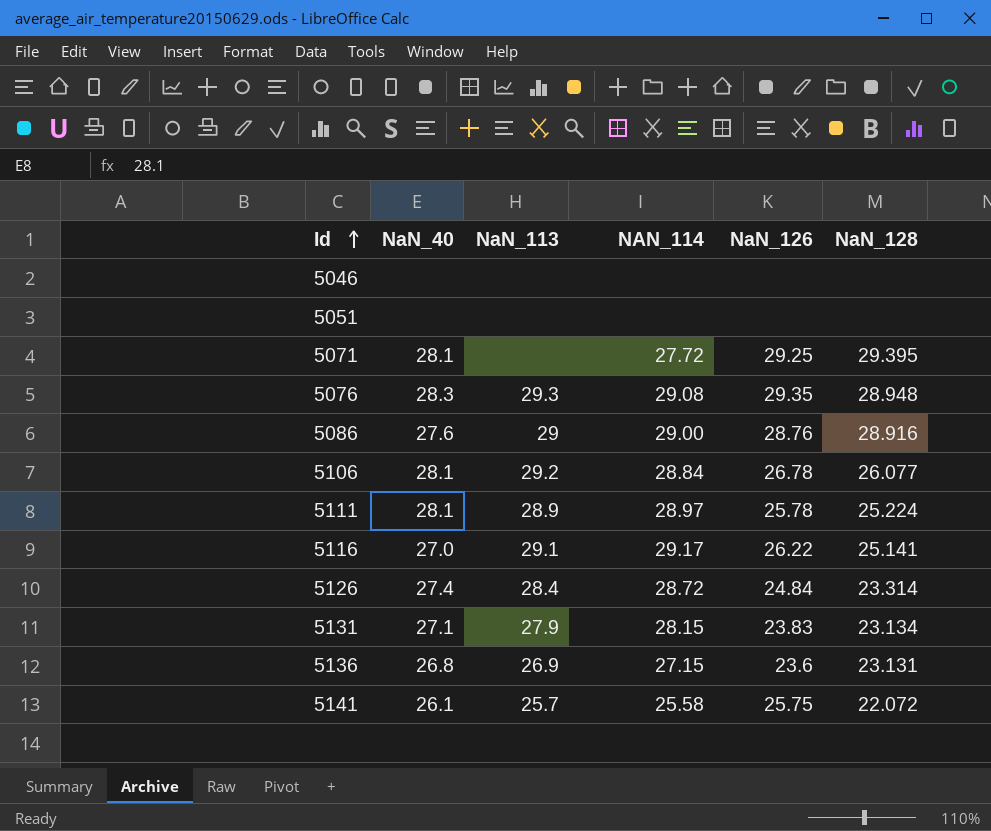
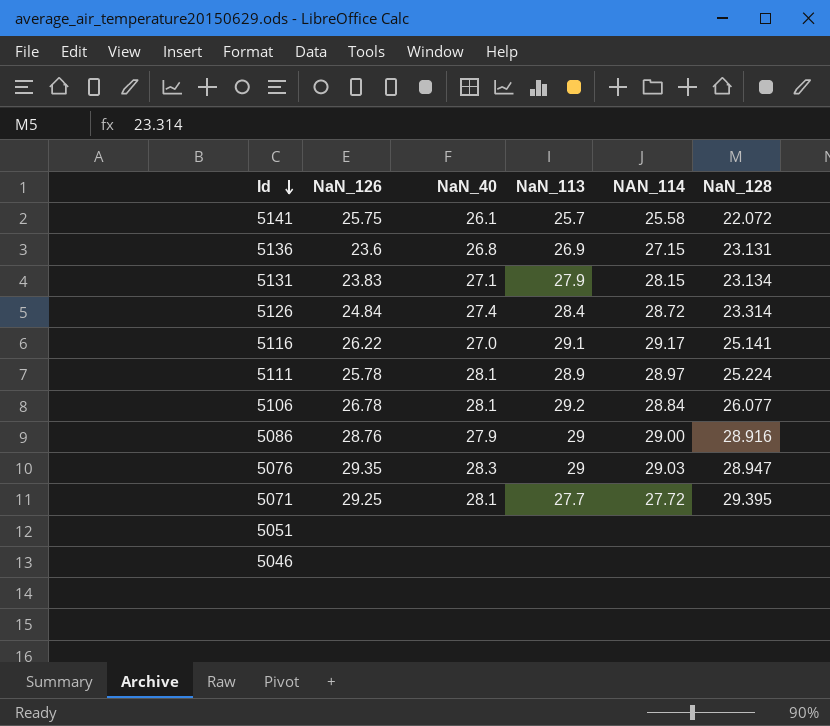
row order: Id ascending -> Id descending
column NaN_126 | position: 5 -> 2
5086 | NaN_40: 27.6 -> 27.9
5076 | NaN_113: 29.3 -> 29
5076 | NAN_114: 29.08 -> 29.03
5076 | NaN_128: 28.948 -> 28.947
5071 | NaN_113: none -> 27.7

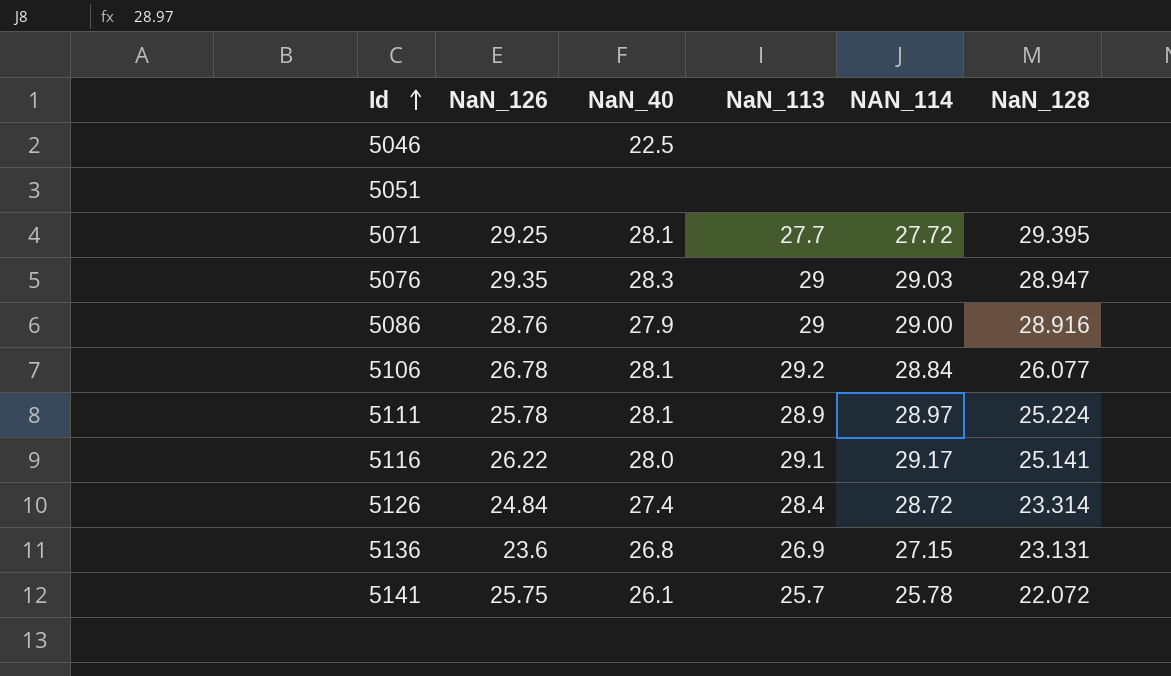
row order: Id descending -> Id ascending
row 5131: 23.83 | 27.1 | 27.9 | 28.15 | 23.134 -> none
5046 | NaN_40: none -> 22.5
5116 | NaN_40: 27.0 -> 28.0
5141 | NAN_114: 25.58 -> 25.78

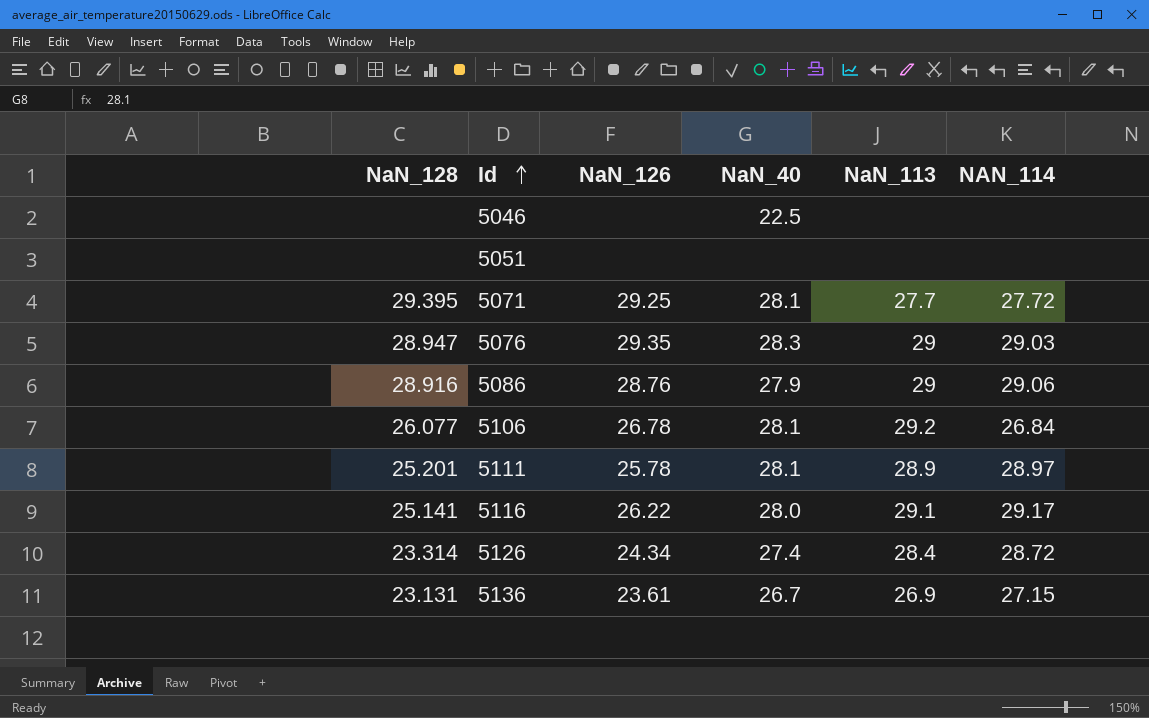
column NaN_128 | position: 6 -> 1
row 5141: 25.75 | 26.1 | 25.7 | 25.78 | 22.072 -> none
5086 | NAN_114: 29.00 -> 29.06
5106 | NAN_114: 28.84 -> 26.84
5111 | NaN_128: 25.224 -> 25.201
5126 | NaN_126: 24.84 -> 24.34
5136 | NaN_126: 23.6 -> 23.61
5136 | NaN_40: 26.8 -> 26.7

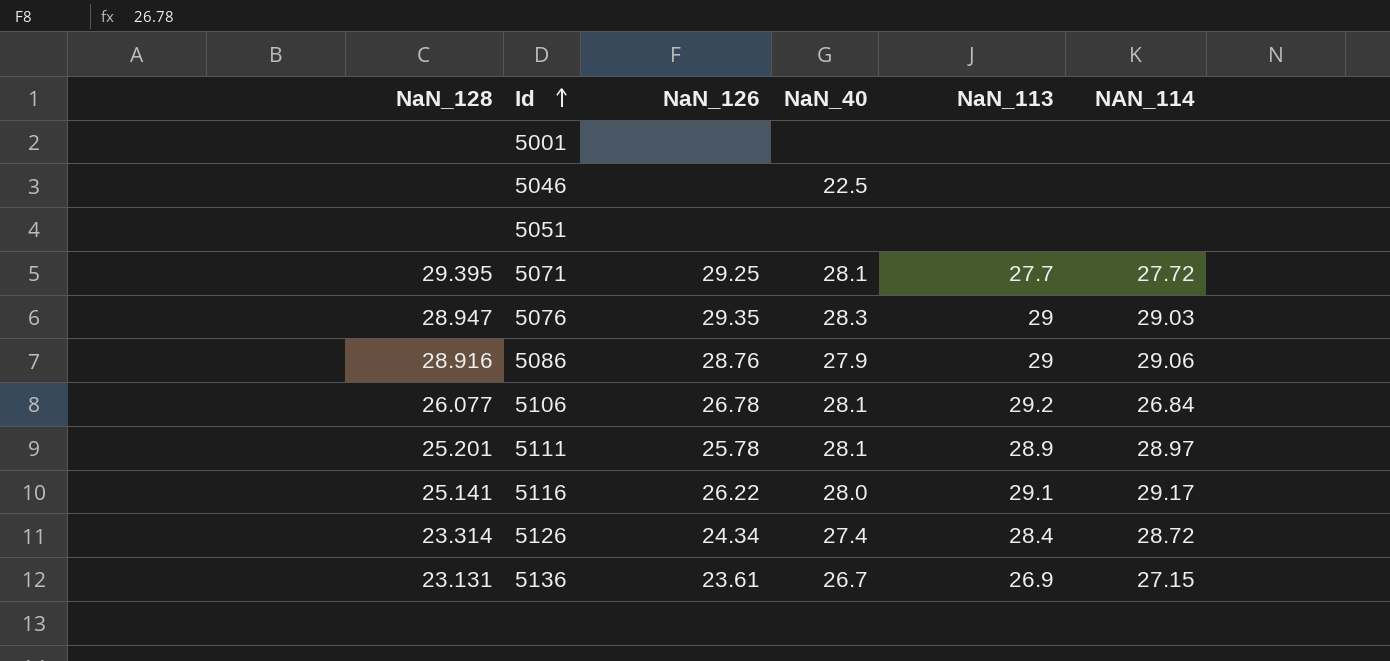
row 5001: none -> none | none | none | none | none

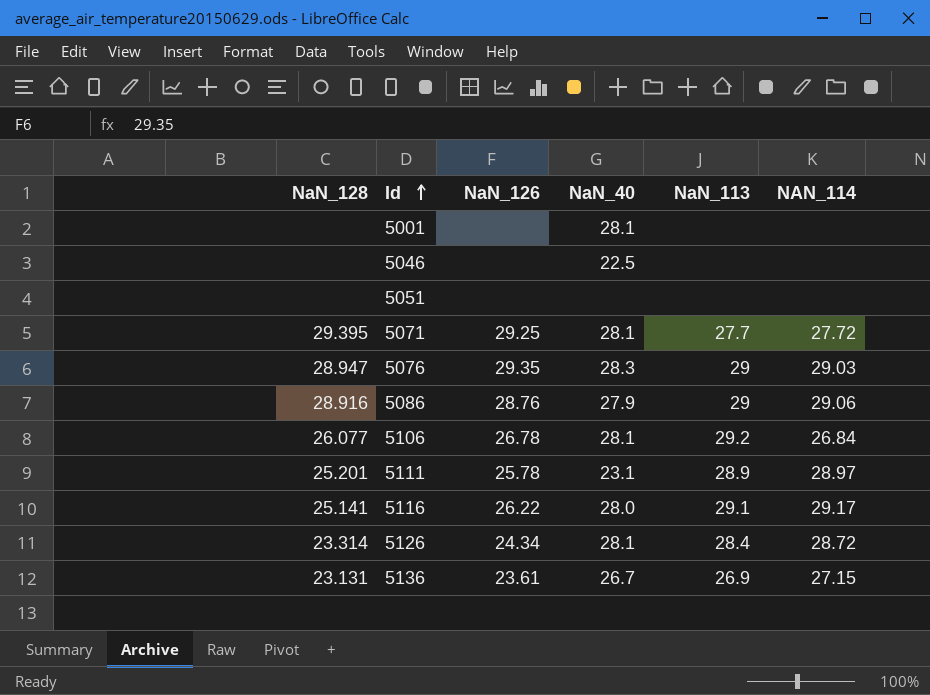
5001 | NaN_40: none -> 28.1
5111 | NaN_40: 28.1 -> 23.1
5126 | NaN_40: 27.4 -> 28.1

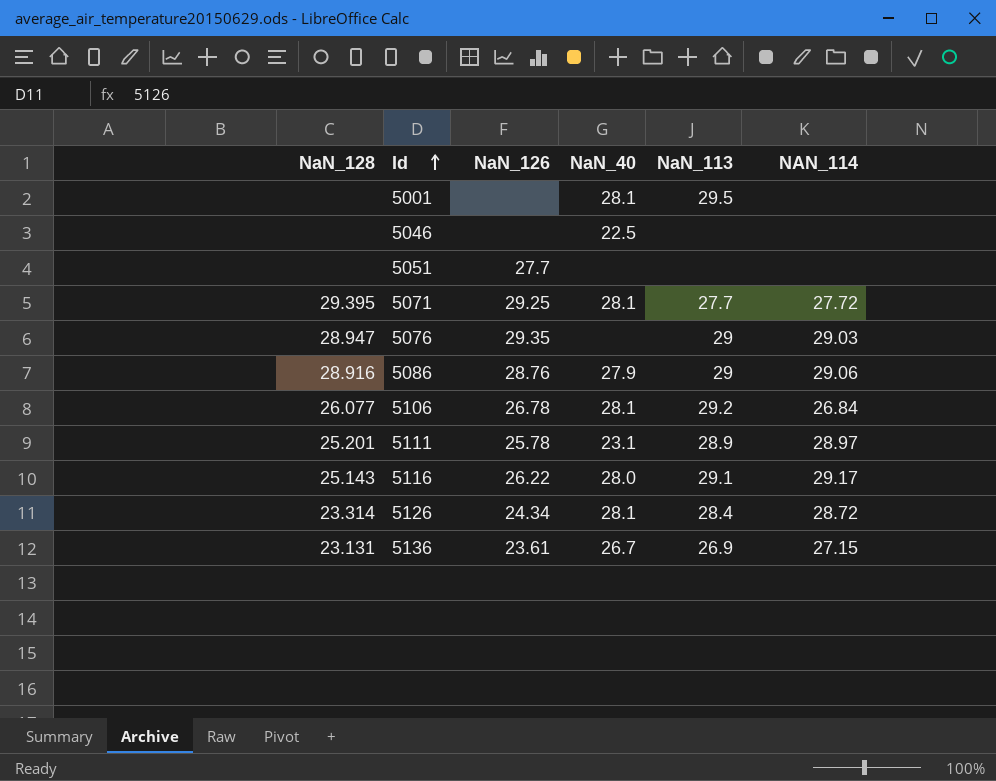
5001 | NaN_113: none -> 29.5
5051 | NaN_126: none -> 27.7
5076 | NaN_40: 28.3 -> none
5116 | NaN_128: 25.141 -> 25.143

